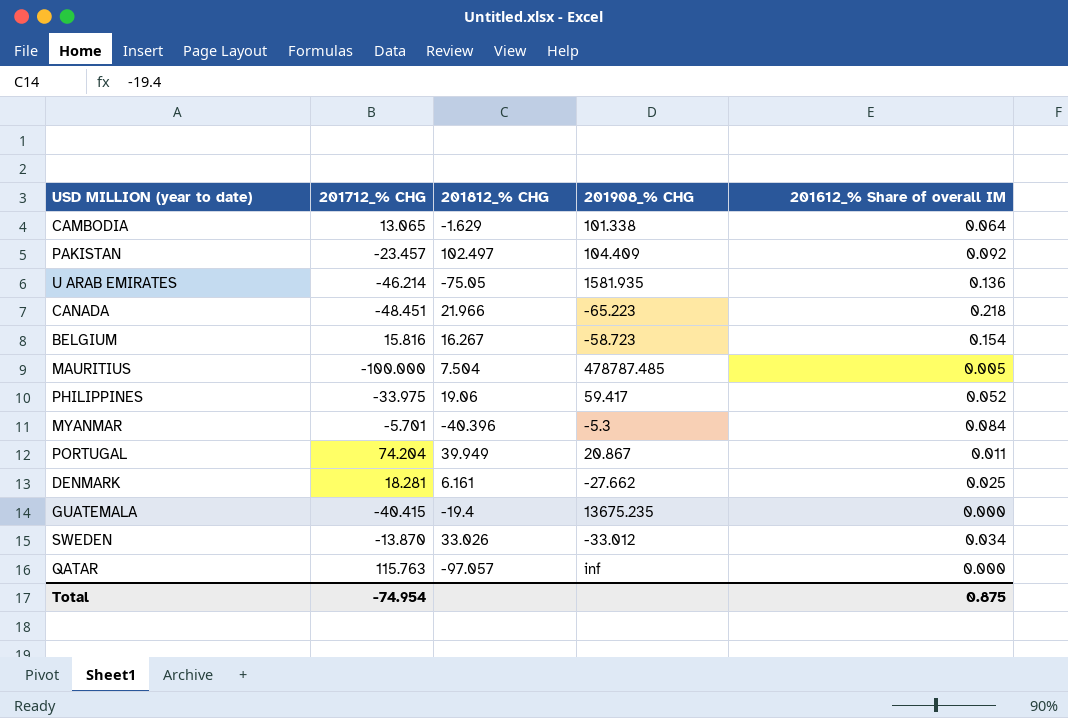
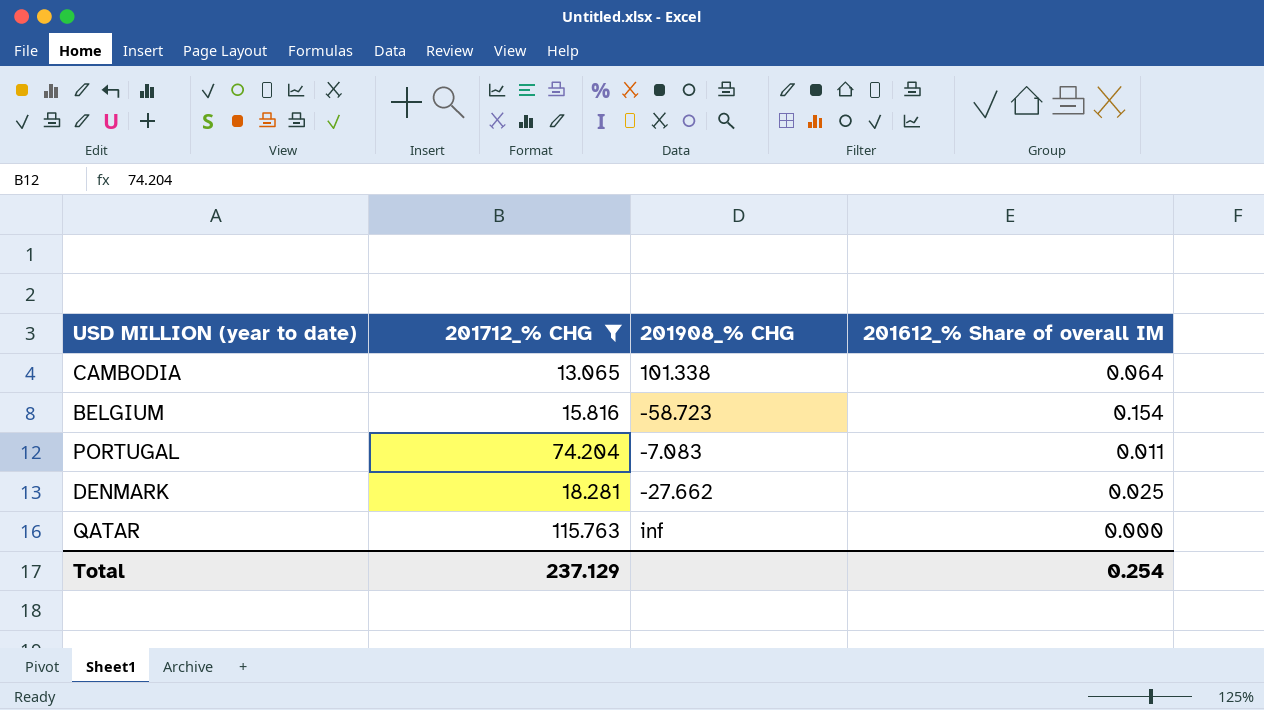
filter: none -> 201712_% CHG >= 13.065
column 201812_% CHG | position: 3 -> none
PORTUGAL | 201908_% CHG: 20.867 -> -7.083
Total | 201712_% CHG: -74.954 -> 237.129
Total | 201612_% Share of overall IM: 0.875 -> 0.254

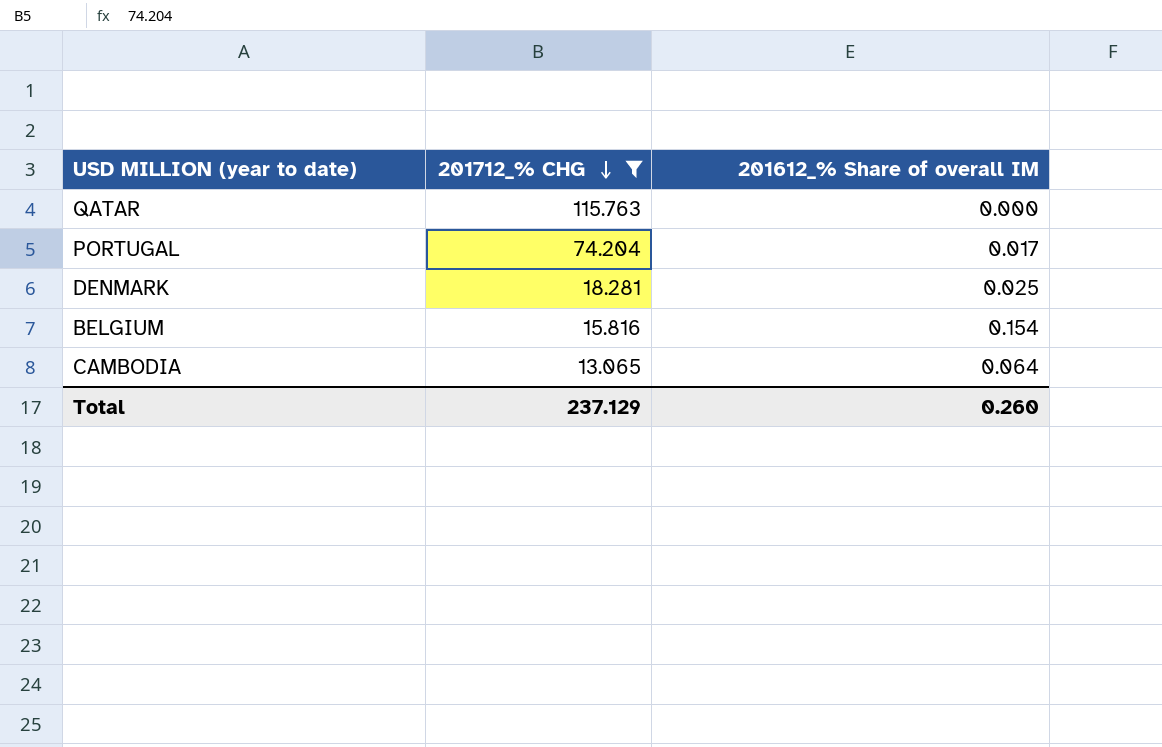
row order: none -> 201712_% CHG descending
column 201908_% CHG | position: 3 -> none
PORTUGAL | 201612_% Share of overall IM: 0.011 -> 0.017
Total | 201612_% Share of overall IM: 0.254 -> 0.260

